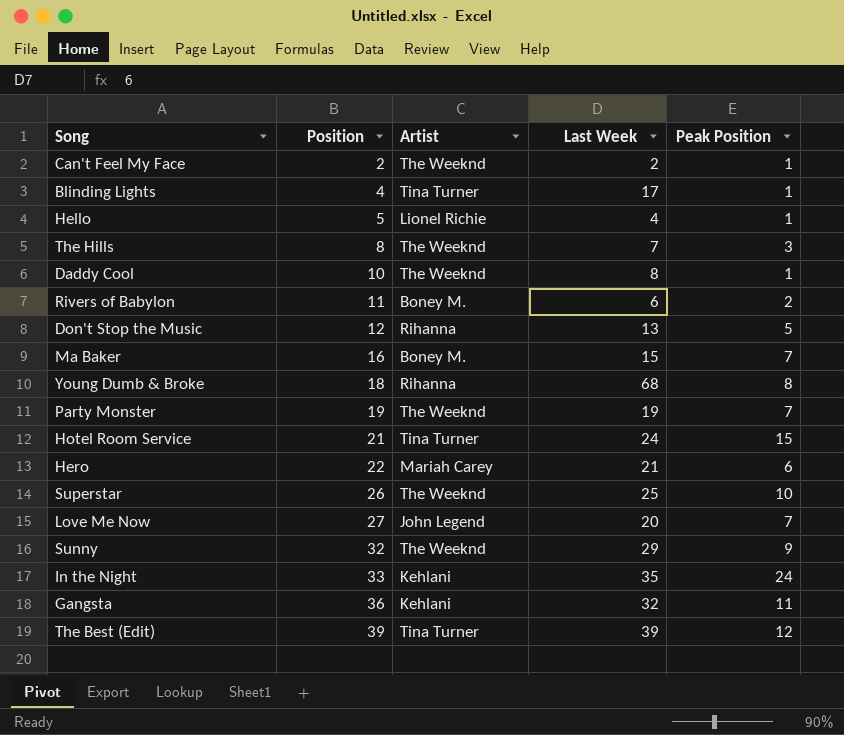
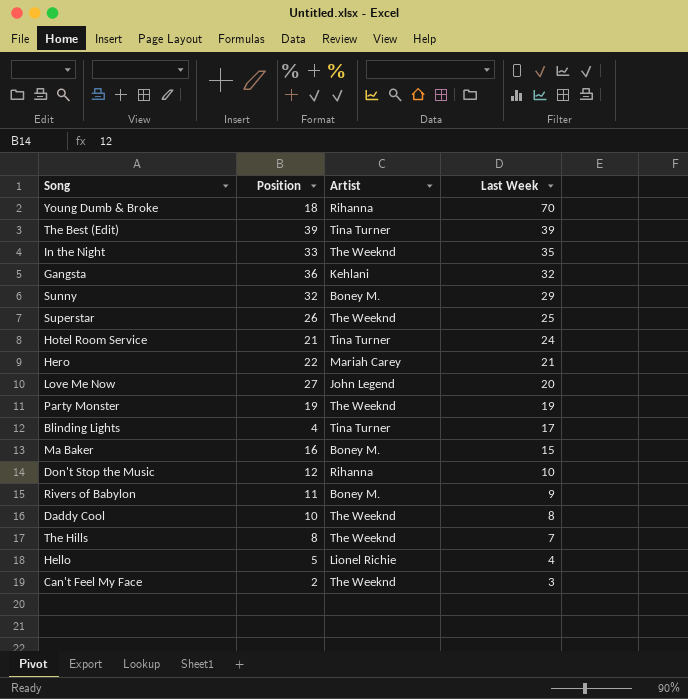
row order: Position ascending -> Last Week descending
column Peak Position | position: 5 -> none
Young Dumb & Broke | Last Week: 68 -> 70
In the Night | Artist: Kehlani -> The Weeknd
Sunny | Artist: The Weeknd -> Boney M.
Don't Stop the Music | Last Week: 13 -> 10
Rivers of Babylon | Last Week: 6 -> 9
Can't Feel My Face | Last Week: 2 -> 3

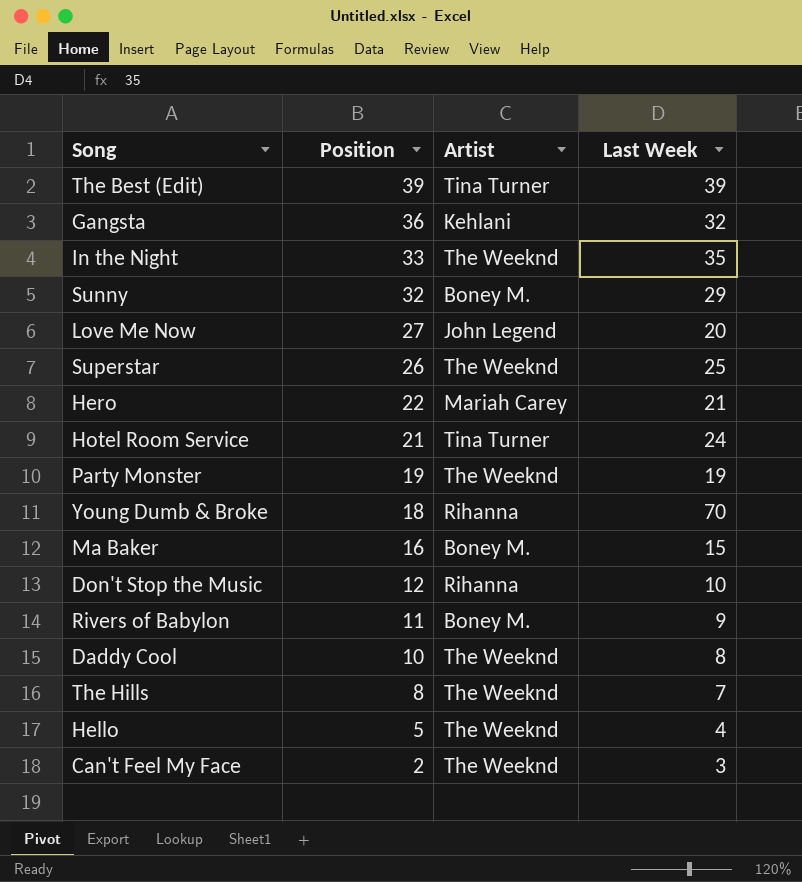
row order: Last Week descending -> Position descending
row Blinding Lights: 4 | Tina Turner | 17 -> none
Hello | Artist: Lionel Richie -> The Weeknd

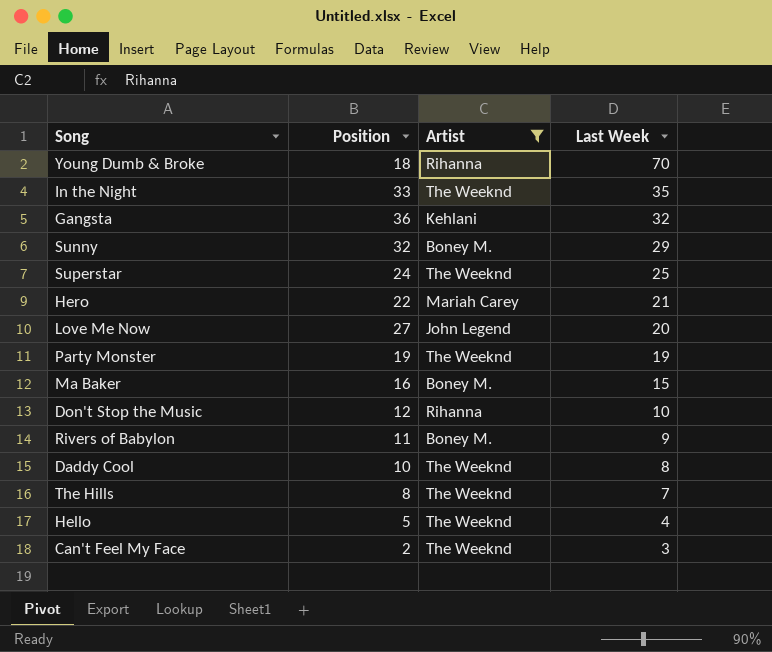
filter: none -> Artist != Tina Turner
row order: Position descending -> Last Week descending
Superstar | Position: 26 -> 24

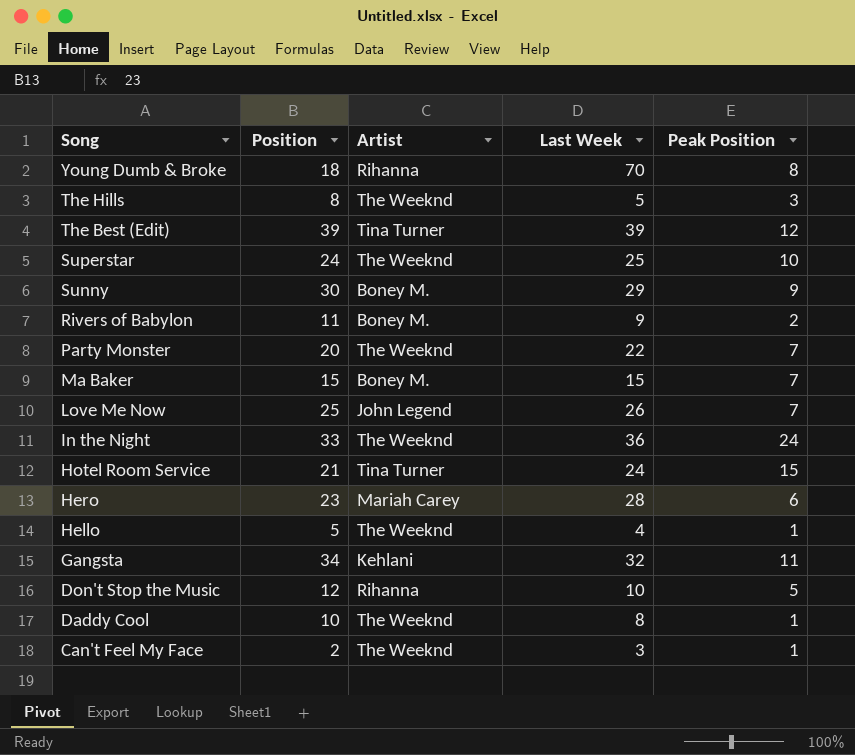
filter: Artist != Tina Turner -> none
row order: Last Week descending -> Song descending
column Peak Position | position: none -> 5
The Hills | Last Week: 7 -> 5
Sunny | Position: 32 -> 30
Party Monster | Position: 19 -> 20
Party Monster | Last Week: 19 -> 22
Ma Baker | Position: 16 -> 15
Love Me Now | Position: 27 -> 25
Love Me Now | Last Week: 20 -> 26
In the Night | Last Week: 35 -> 36
Hero | Position: 22 -> 23
Hero | Last Week: 21 -> 28
Gangsta | Position: 36 -> 34

